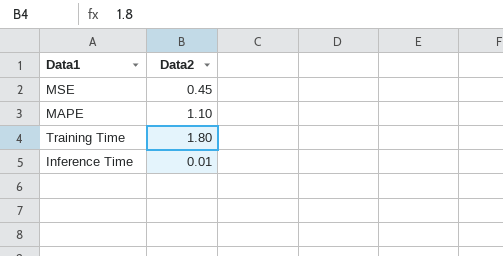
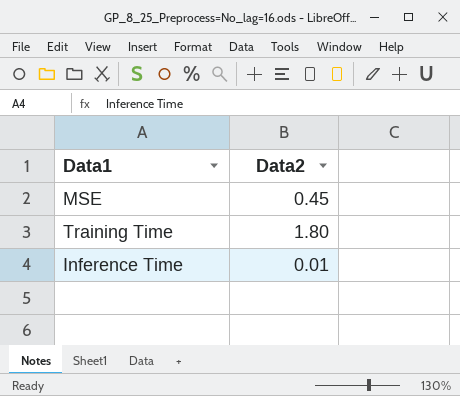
row MAPE: 1.10 -> none

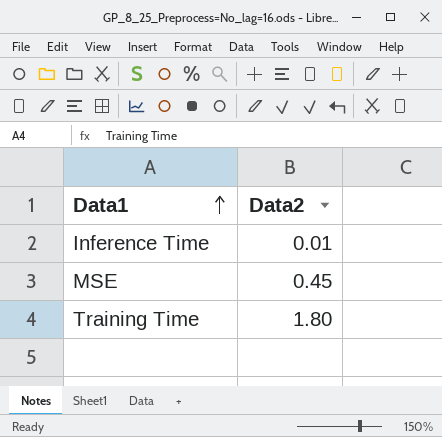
row order: none -> Data1 ascending

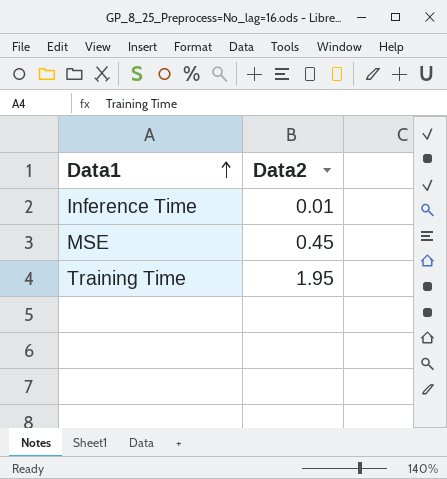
Training Time | Data2: 1.80 -> 1.95

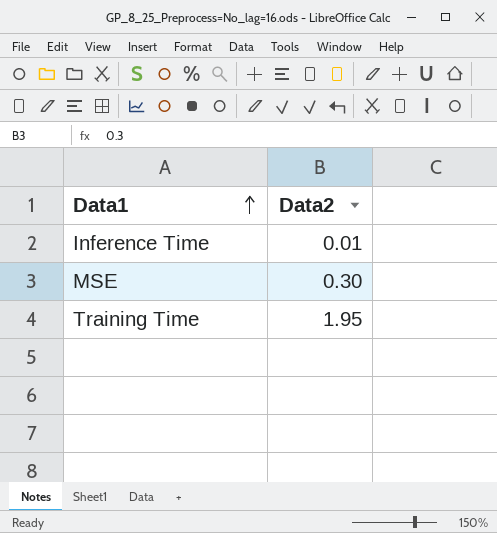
MSE | Data2: 0.45 -> 0.30

